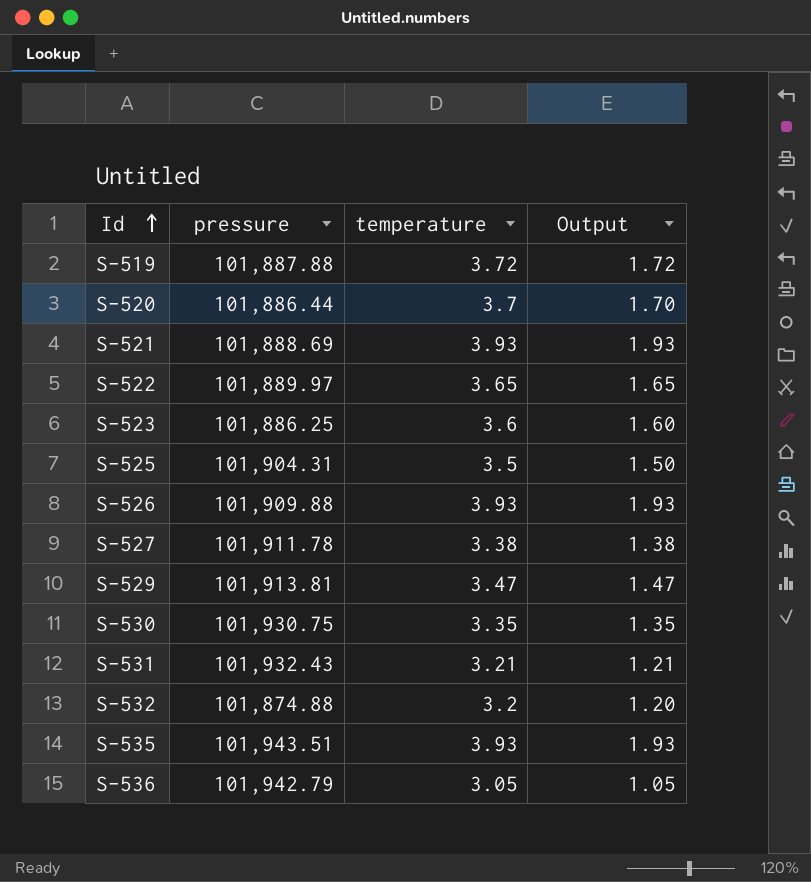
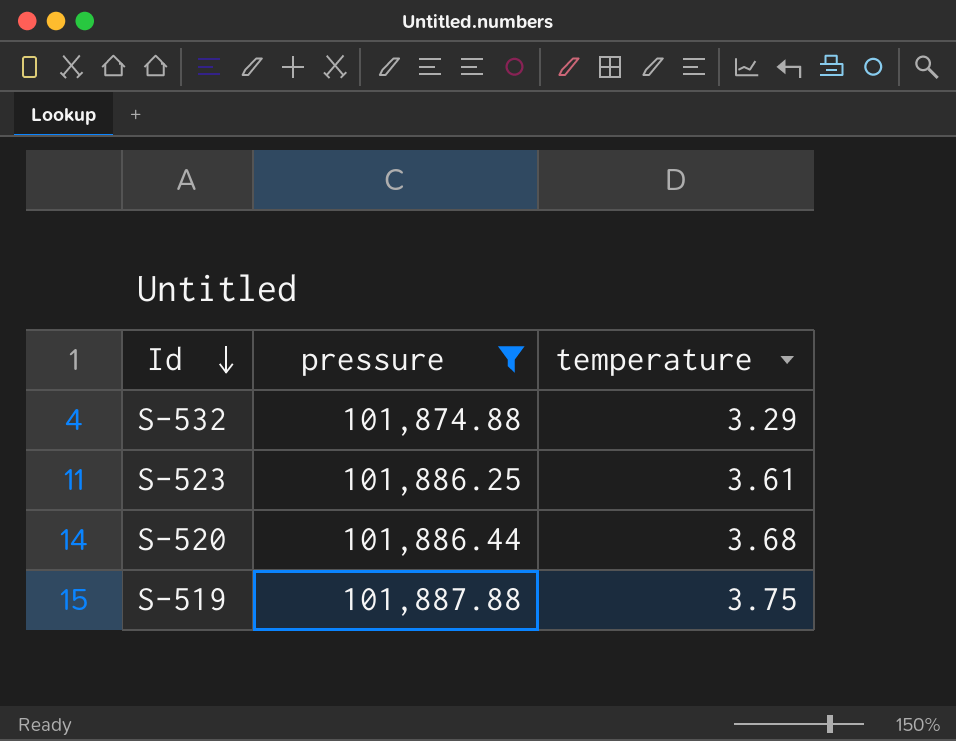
filter: none -> pressure <= 101,887.88
row order: Id ascending -> Id descending
column Output | formula: [temperature] - 2 -> none
S-532 | temperature: 3.2 -> 3.29
S-523 | temperature: 3.6 -> 3.61
S-520 | temperature: 3.7 -> 3.68
S-519 | temperature: 3.72 -> 3.75

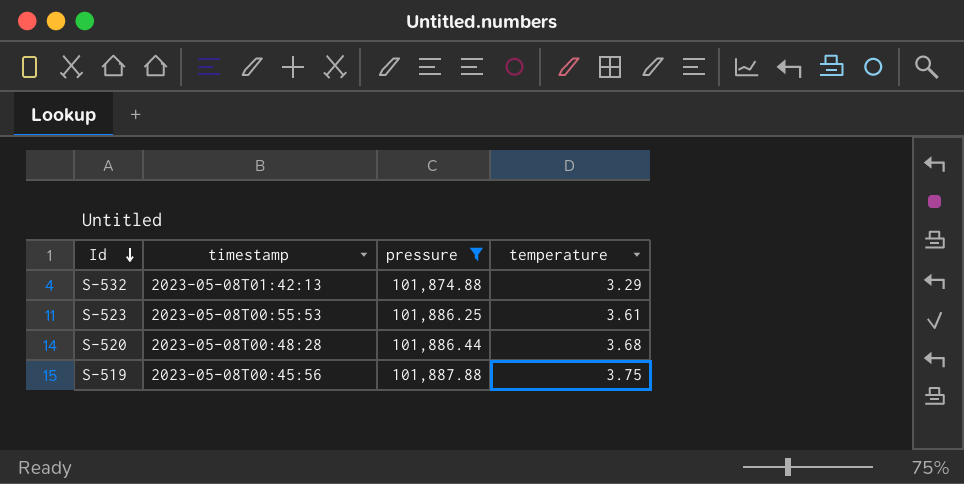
column timestamp | position: none -> 2

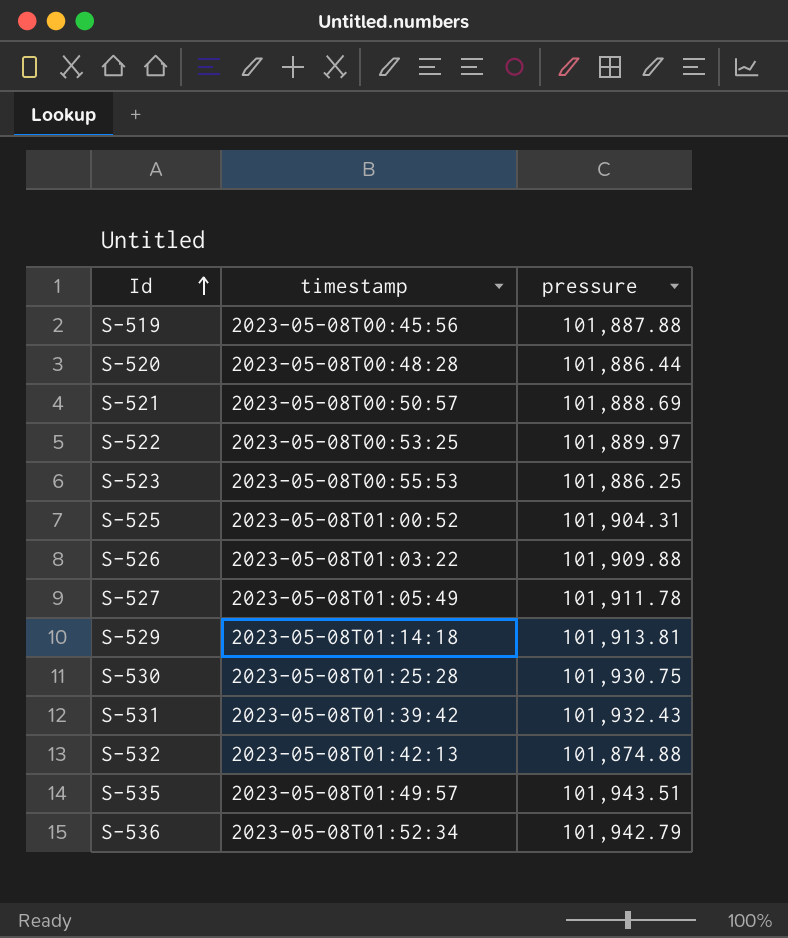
filter: pressure <= 101,887.88 -> none
row order: Id descending -> Id ascending
column temperature | position: 4 -> none

